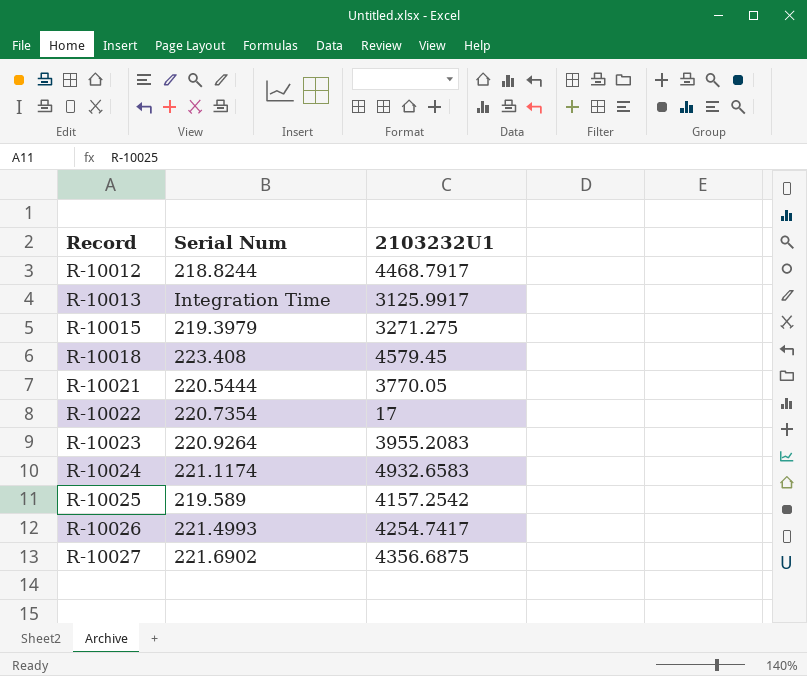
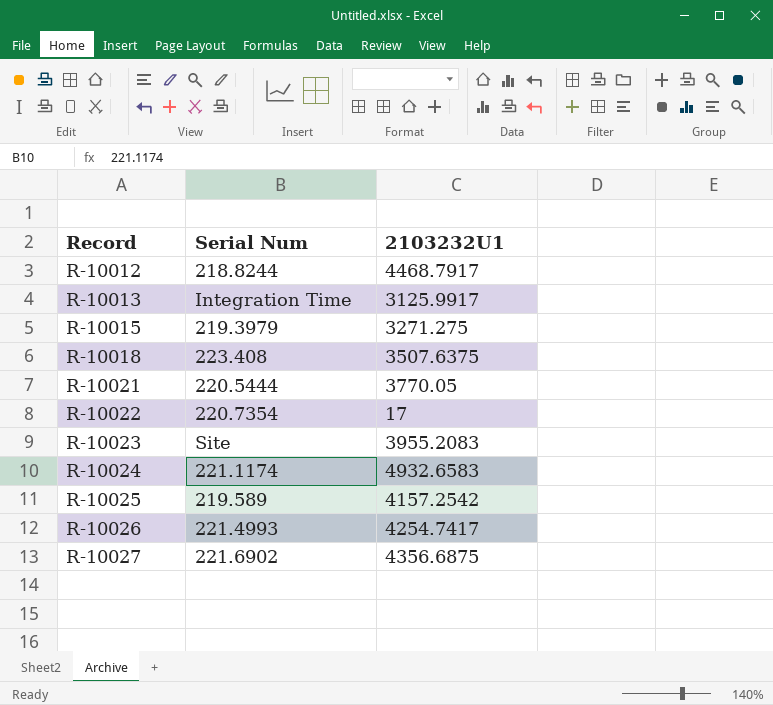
R-10018 | 2103232U1: 4579.45 -> 3507.6375
R-10023 | Serial Num: 220.9264 -> Site

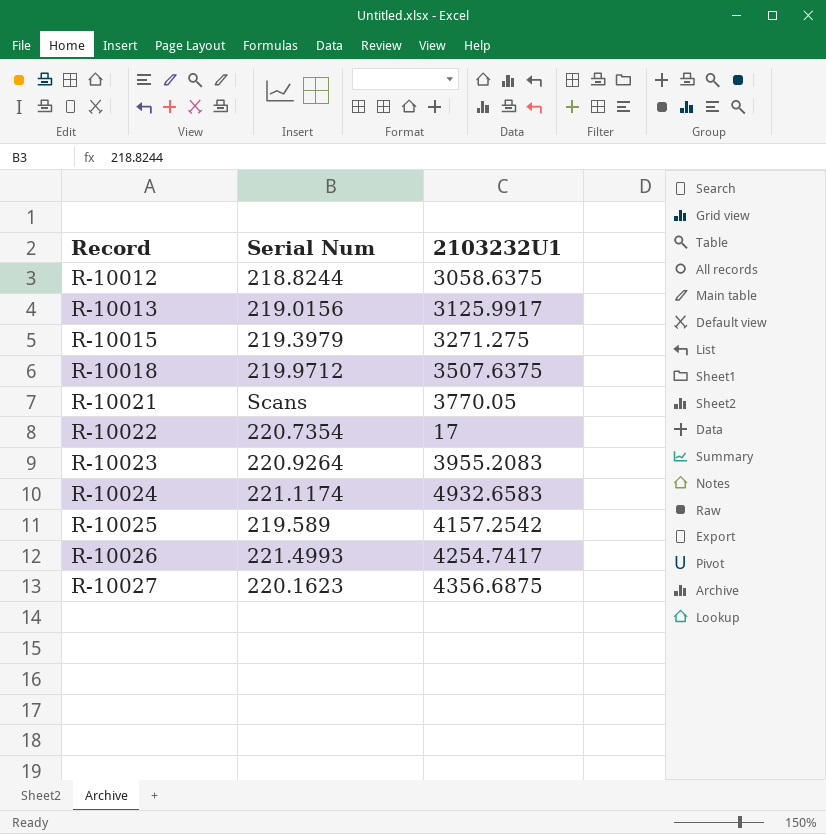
R-10012 | 2103232U1: 4468.7917 -> 3058.6375
R-10013 | Serial Num: Integration Time -> 219.0156
R-10018 | Serial Num: 223.408 -> 219.9712
R-10021 | Serial Num: 220.5444 -> Scans
R-10023 | Serial Num: Site -> 220.9264
R-10027 | Serial Num: 221.6902 -> 220.1623

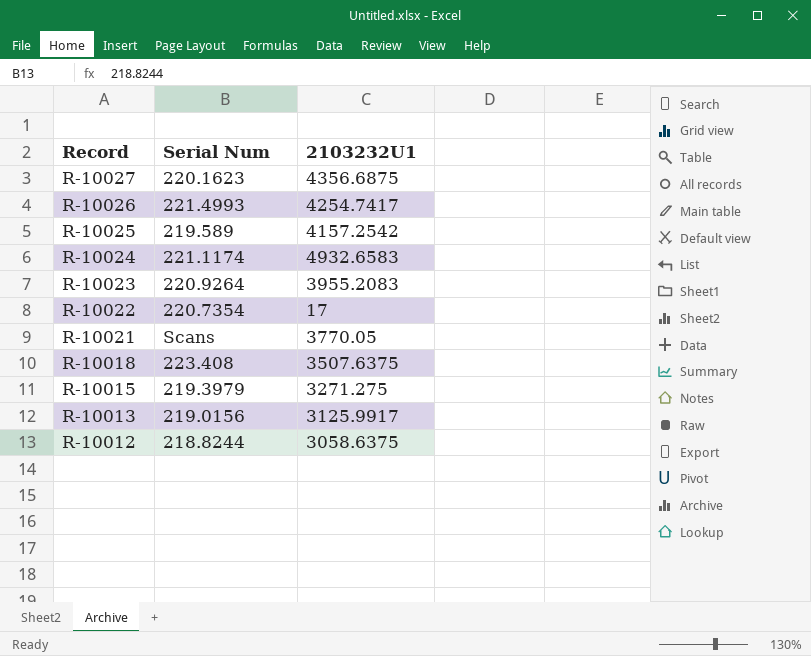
row order: Record ascending -> Record descending
R-10018 | Serial Num: 219.9712 -> 223.408

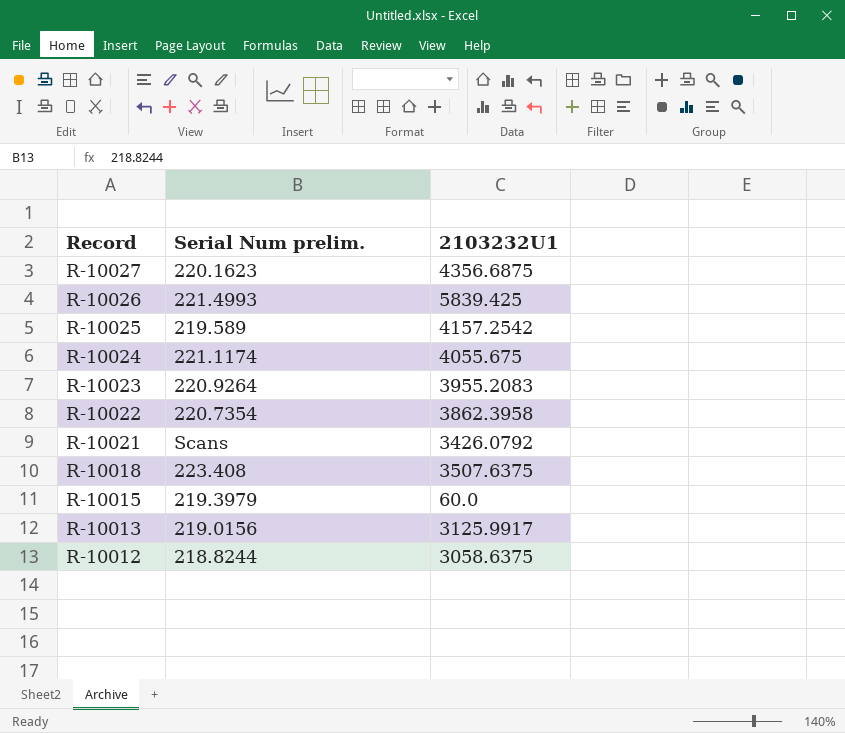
column name: Serial Num -> Serial Num prelim.
R-10026 | 2103232U1: 4254.7417 -> 5839.425
R-10024 | 2103232U1: 4932.6583 -> 4055.675
R-10022 | 2103232U1: 17 -> 3862.3958
R-10021 | 2103232U1: 3770.05 -> 3426.0792
R-10015 | 2103232U1: 3271.275 -> 60.0

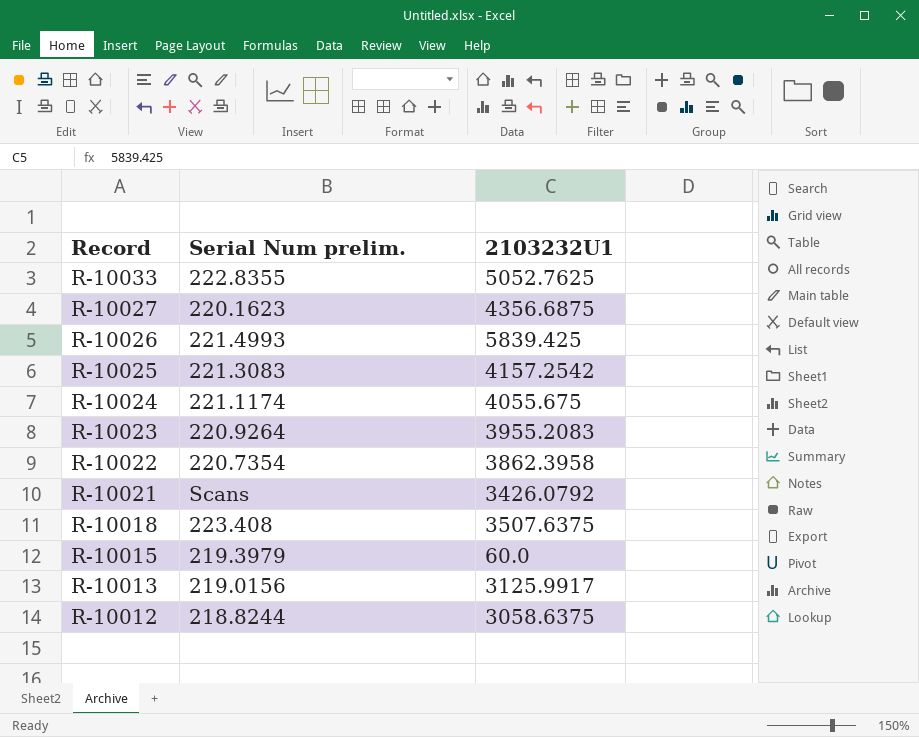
row R-10033: none -> 222.8355 | 5052.7625
R-10025 | Serial Num prelim.: 219.589 -> 221.3083

